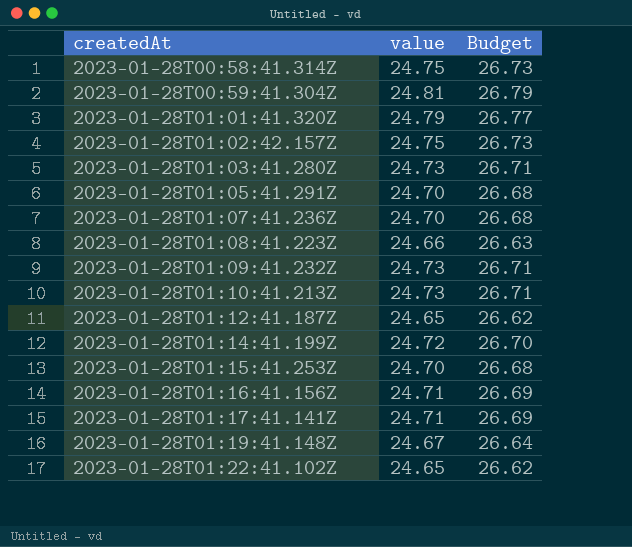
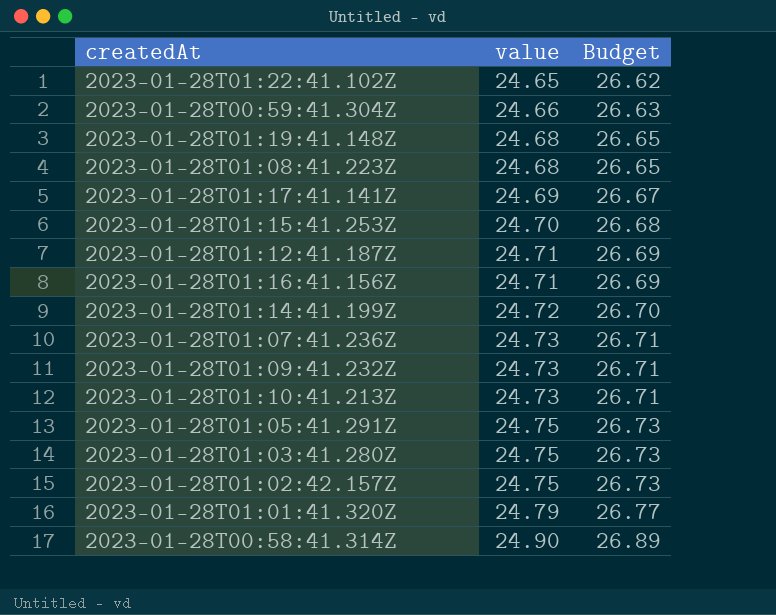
row order: createdAt ascending -> value ascending
2023-01-28T00:59:41.304Z | value: 24.81 -> 24.66
2023-01-28T00:59:41.304Z | Budget: 26.79 -> 26.63
2023-01-28T01:19:41.148Z | value: 24.67 -> 24.68
2023-01-28T01:19:41.148Z | Budget: 26.64 -> 26.65
2023-01-28T01:08:41.223Z | value: 24.66 -> 24.68
2023-01-28T01:08:41.223Z | Budget: 26.63 -> 26.65
2023-01-28T01:17:41.141Z | value: 24.71 -> 24.69
2023-01-28T01:17:41.141Z | Budget: 26.69 -> 26.67
2023-01-28T01:12:41.187Z | value: 24.65 -> 24.71
2023-01-28T01:12:41.187Z | Budget: 26.62 -> 26.69
2023-01-28T01:07:41.236Z | value: 24.70 -> 24.73
2023-01-28T01:07:41.236Z | Budget: 26.68 -> 26.71
2023-01-28T01:05:41.291Z | value: 24.70 -> 24.75
2023-01-28T01:05:41.291Z | Budget: 26.68 -> 26.73
2023-01-28T01:03:41.280Z | value: 24.73 -> 24.75
2023-01-28T01:03:41.280Z | Budget: 26.71 -> 26.73
2023-01-28T00:58:41.314Z | value: 24.75 -> 24.90
2023-01-28T00:58:41.314Z | Budget: 26.73 -> 26.89

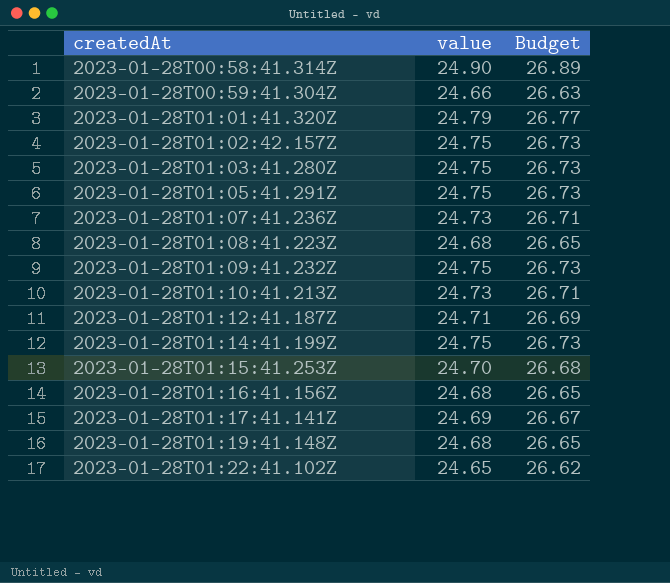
row order: value ascending -> createdAt ascending
2023-01-28T01:09:41.232Z | value: 24.73 -> 24.75
2023-01-28T01:09:41.232Z | Budget: 26.71 -> 26.73
2023-01-28T01:14:41.199Z | value: 24.72 -> 24.75
2023-01-28T01:14:41.199Z | Budget: 26.70 -> 26.73
2023-01-28T01:16:41.156Z | value: 24.71 -> 24.68
2023-01-28T01:16:41.156Z | Budget: 26.69 -> 26.65

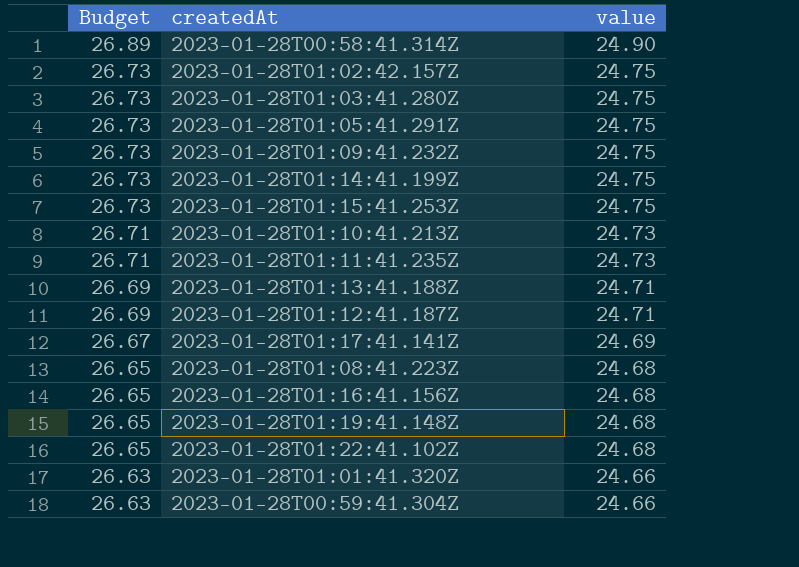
row order: createdAt ascending -> Budget descending
column Budget | position: 3 -> 1
row 2023-01-28T01:07:41.236Z: 24.73 | 26.71 -> none
2023-01-28T01:15:41.253Z | Budget: 26.68 -> 26.73
2023-01-28T01:15:41.253Z | value: 24.70 -> 24.75
row 2023-01-28T01:11:41.235Z: none -> 26.71 | 24.73
row 2023-01-28T01:13:41.188Z: none -> 26.69 | 24.71
2023-01-28T01:22:41.102Z | Budget: 26.62 -> 26.65
2023-01-28T01:22:41.102Z | value: 24.65 -> 24.68
2023-01-28T01:01:41.320Z | Budget: 26.77 -> 26.63
2023-01-28T01:01:41.320Z | value: 24.79 -> 24.66

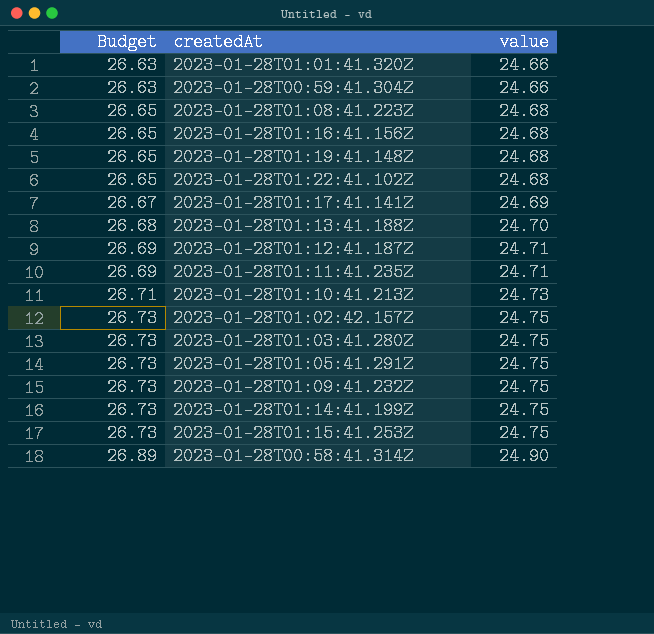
row order: Budget descending -> Budget ascending
2023-01-28T01:13:41.188Z | Budget: 26.69 -> 26.68
2023-01-28T01:13:41.188Z | value: 24.71 -> 24.70
2023-01-28T01:11:41.235Z | Budget: 26.71 -> 26.69
2023-01-28T01:11:41.235Z | value: 24.73 -> 24.71

